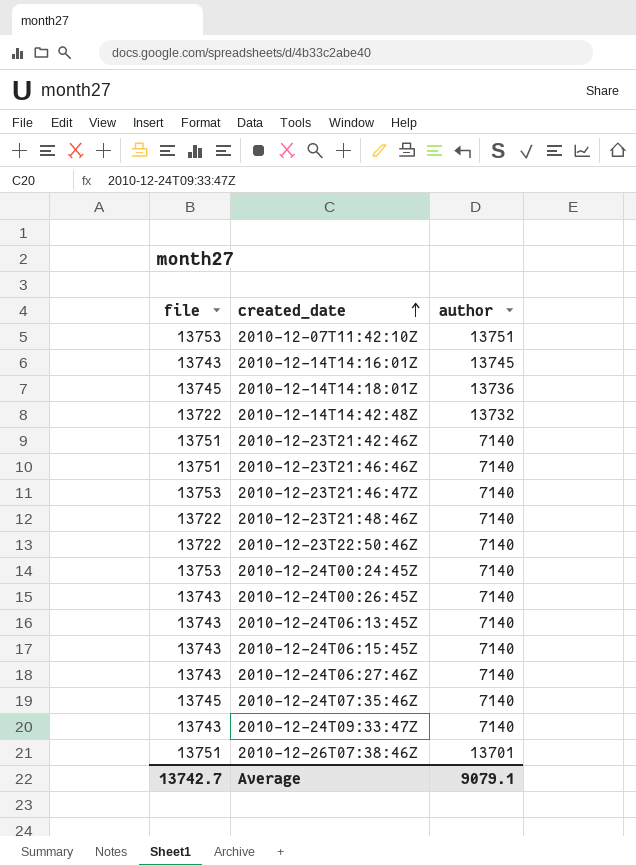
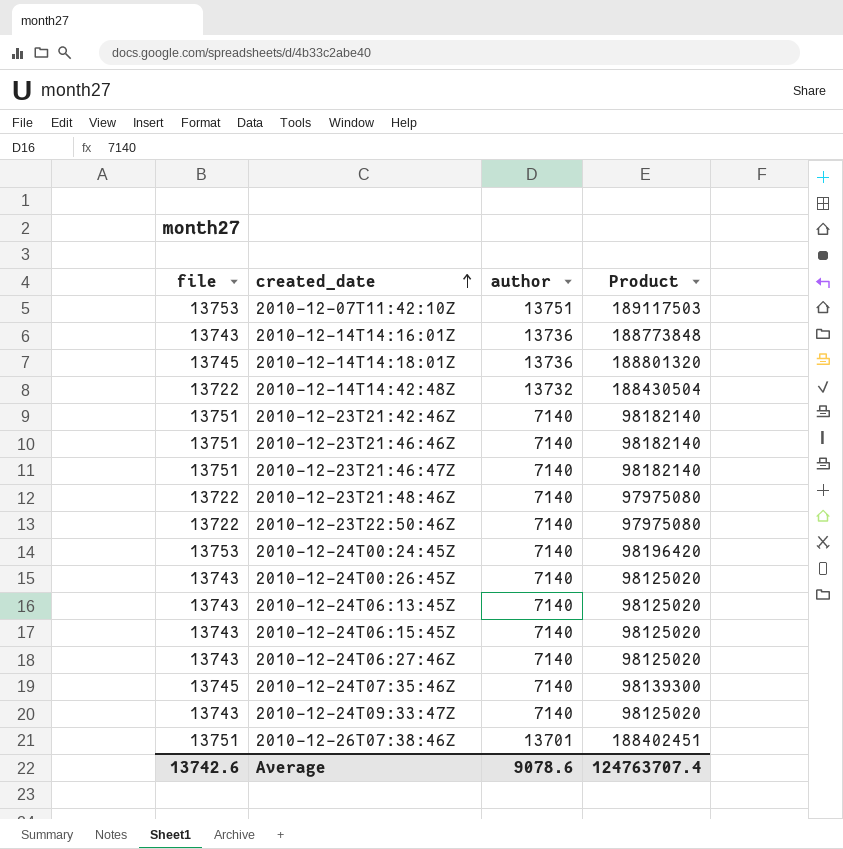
column Product | formula: none -> [file] * [author]
2010-12-14T14:16:01Z | author: 13745 -> 13736
2010-12-23T21:46:47Z | file: 13753 -> 13751
Average | file: 13742.7 -> 13742.6
Average | author: 9079.1 -> 9078.6

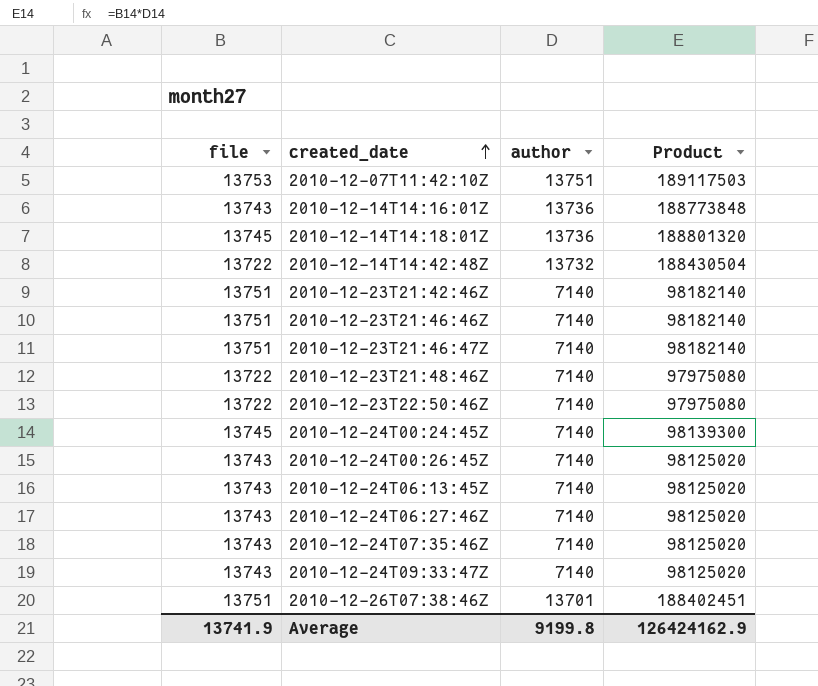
row 2010-12-24T06:15:45Z: 13743 | 7140 | 98125020 -> none
2010-12-24T00:24:45Z | file: 13753 -> 13745
2010-12-24T00:24:45Z | Product: 98196420 -> 98139300
2010-12-24T07:35:46Z | file: 13745 -> 13743
2010-12-24T07:35:46Z | Product: 98139300 -> 98125020
Average | file: 13742.6 -> 13741.9
Average | author: 9078.6 -> 9199.8
Average | Product: 124763707.4 -> 126424162.9

